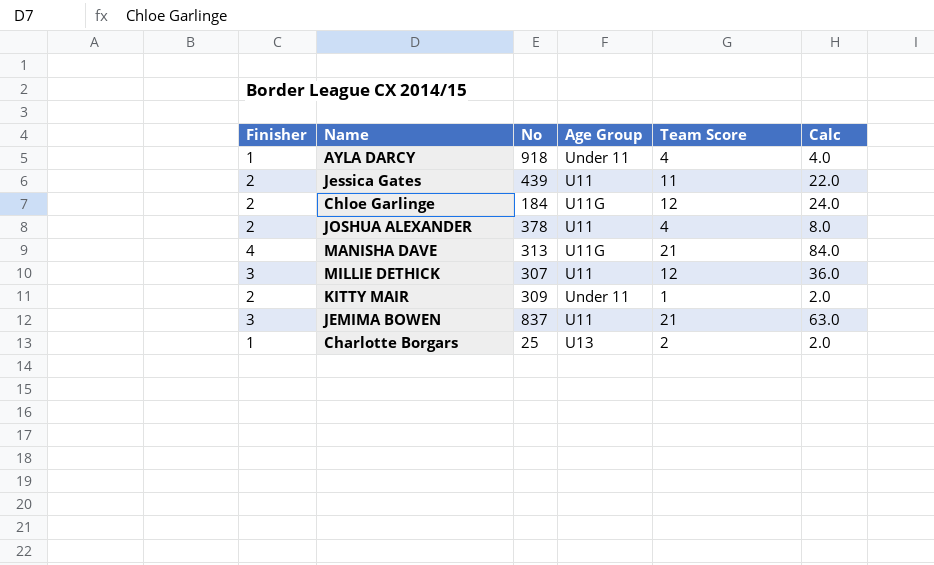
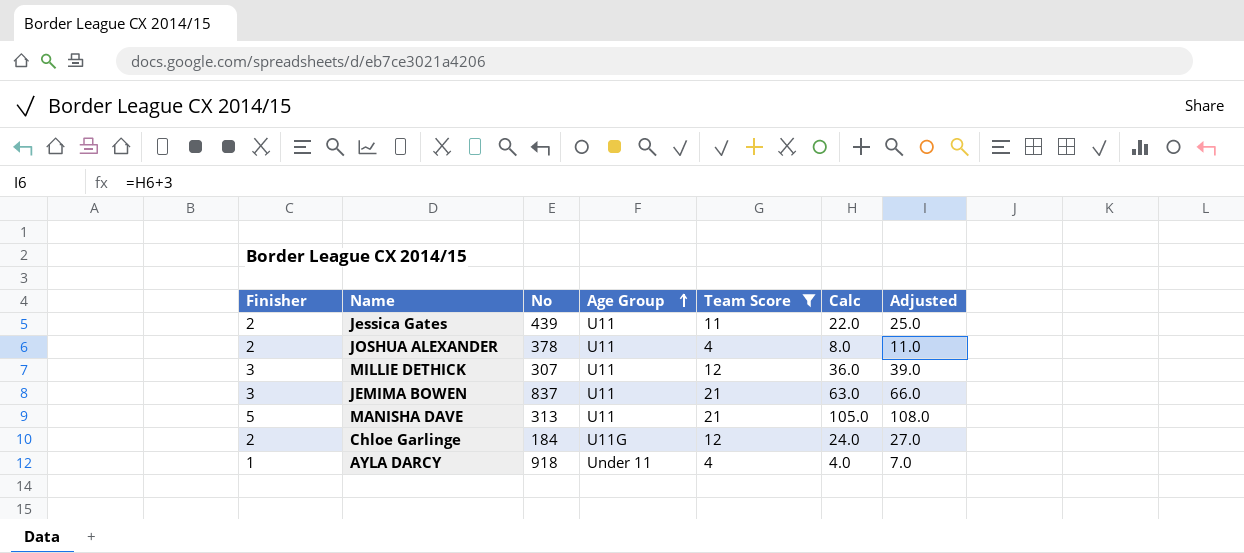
filter: none -> Team Score >= 4
row order: none -> Age Group ascending
column Adjusted | formula: none -> [Calc] + 3
MANISHA DAVE | Finisher: 4 -> 5
MANISHA DAVE | Age Group: U11G -> U11
MANISHA DAVE | Calc: 84.0 -> 105.0

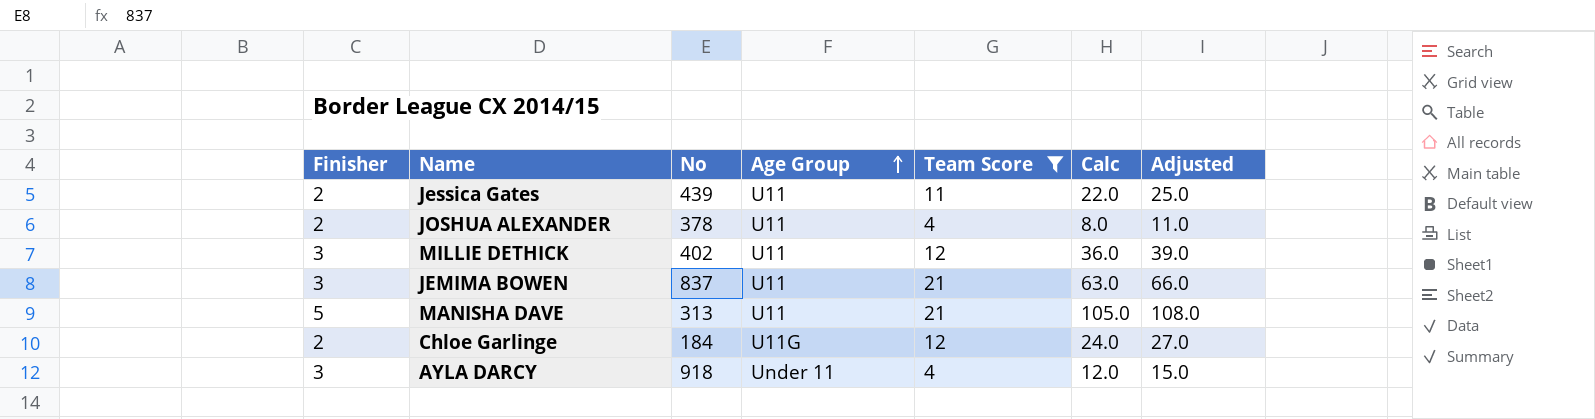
MILLIE DETHICK | No: 307 -> 402
AYLA DARCY | Finisher: 1 -> 3
AYLA DARCY | Calc: 4.0 -> 12.0
AYLA DARCY | Adjusted: 7.0 -> 15.0

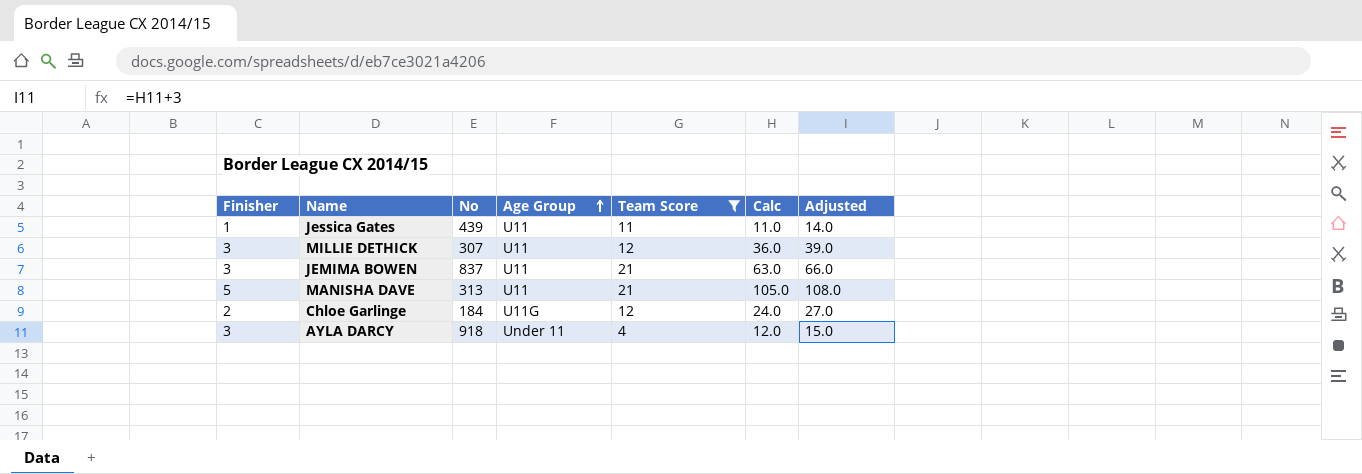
row JOSHUA ALEXANDER: 2 | 378 | U11 | 4 | 8.0 | 11.0 -> none
Jessica Gates | Finisher: 2 -> 1
Jessica Gates | Calc: 22.0 -> 11.0
Jessica Gates | Adjusted: 25.0 -> 14.0
MILLIE DETHICK | No: 402 -> 307

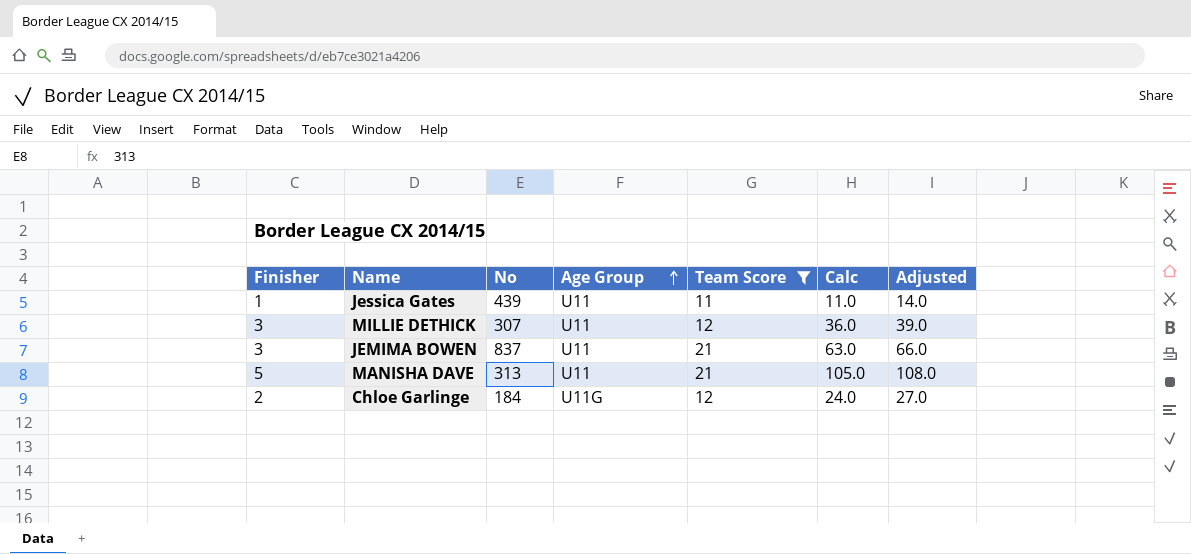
row AYLA DARCY: 3 | 918 | Under 11 | 4 | 12.0 | 15.0 -> none

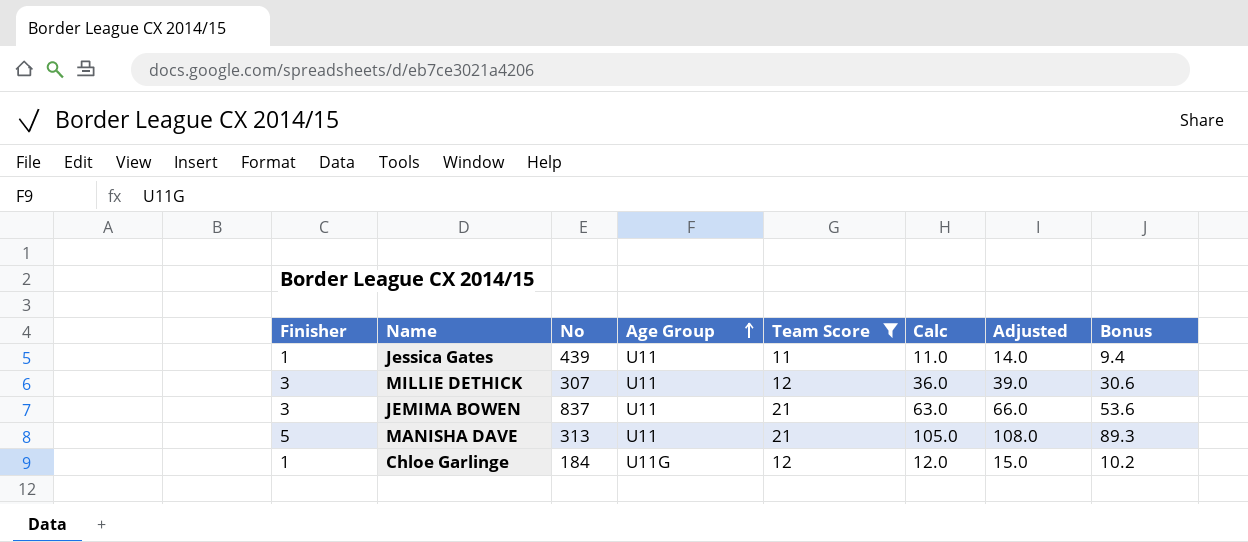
column Bonus | formula: none -> [Calc] * 0.85
Chloe Garlinge | Finisher: 2 -> 1
Chloe Garlinge | Calc: 24.0 -> 12.0
Chloe Garlinge | Adjusted: 27.0 -> 15.0

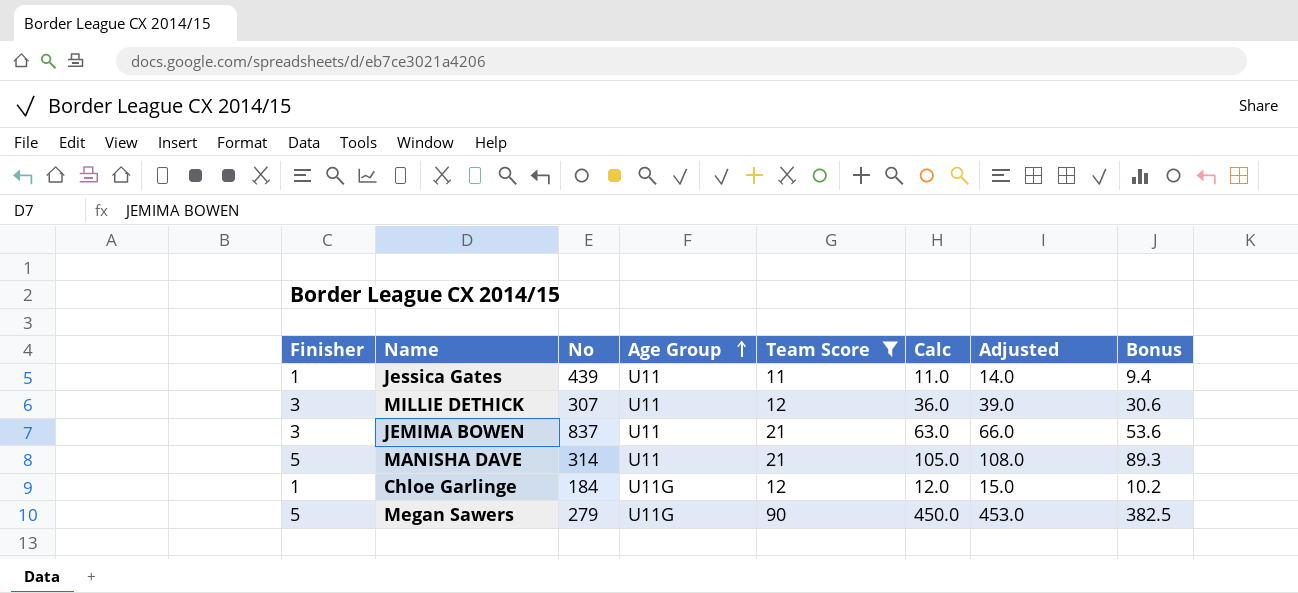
MANISHA DAVE | No: 313 -> 314
row Megan Sawers: none -> 5 | 279 | U11G | 90 | 450.0 | 453.0 | 382.5

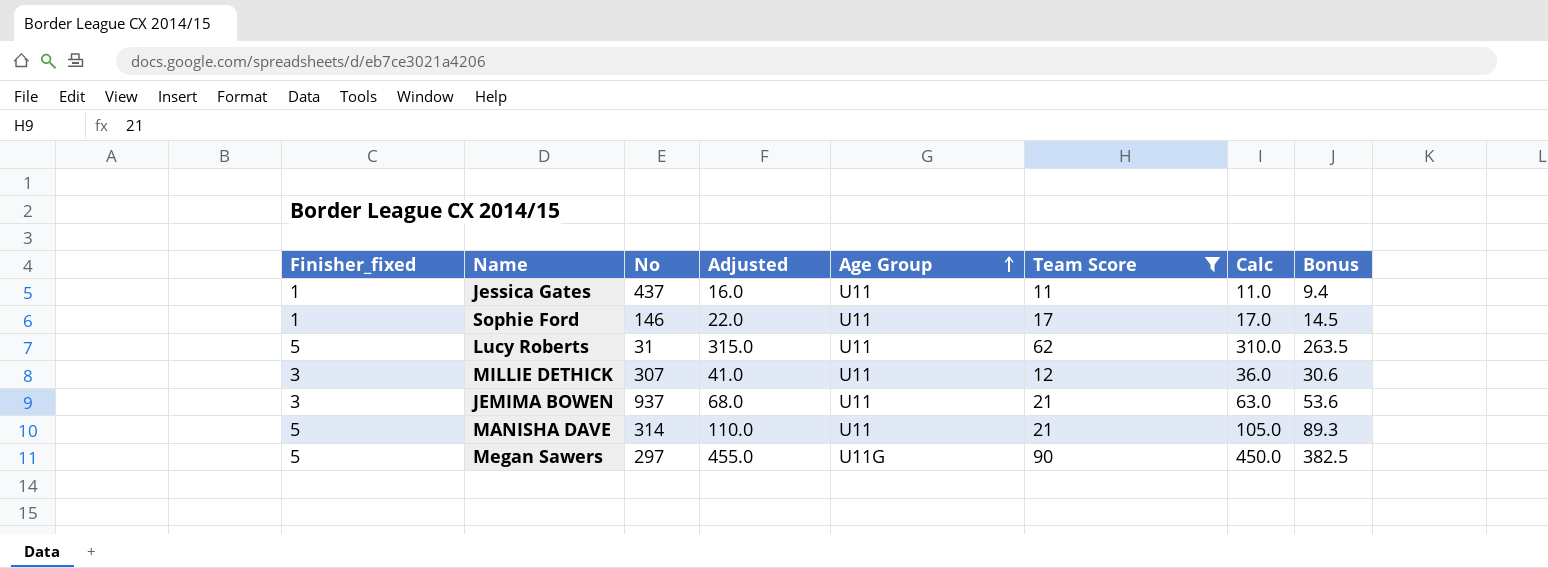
column name: Finisher -> Finisher_fixed
column Adjusted | formula: [Calc] + 3 -> [Calc] + 5
column Adjusted | position: 7 -> 4
row Chloe Garlinge: 1 | 184 | U11G | 12 | 12.0 | 15.0 | 10.2 -> none
Jessica Gates | No: 439 -> 437
row Sophie Ford: none -> 1 | 146 | 22.0 | U11 | 17 | 17.0 | 14.5
row Lucy Roberts: none -> 5 | 31 | 315.0 | U11 | 62 | 310.0 | 263.5
JEMIMA BOWEN | No: 837 -> 937
Megan Sawers | No: 279 -> 297

